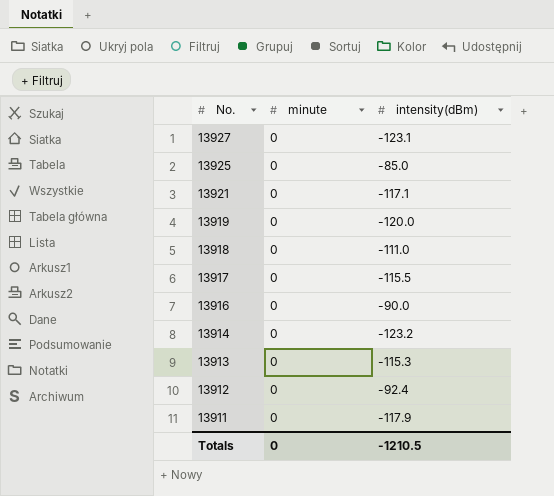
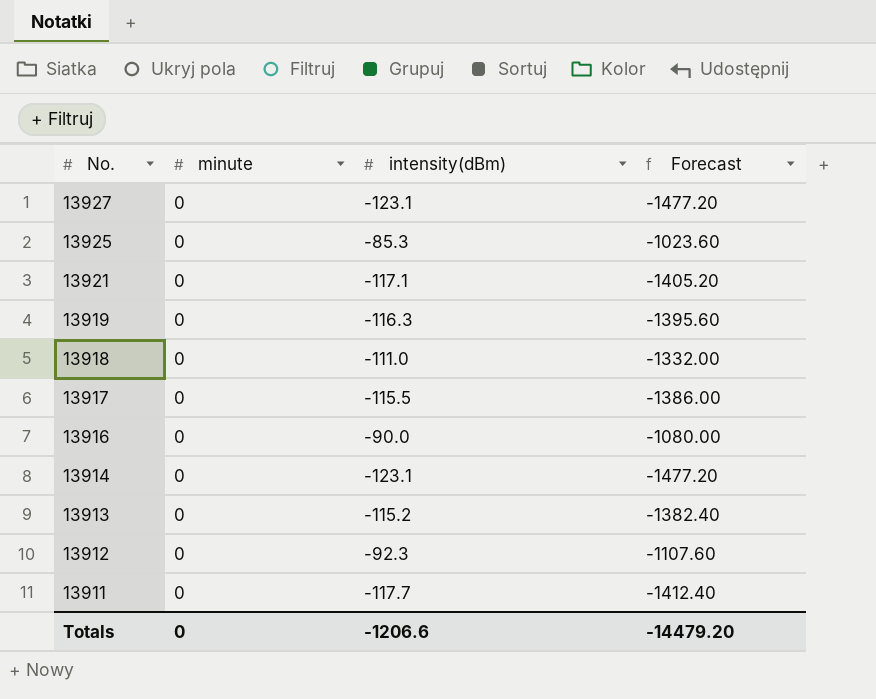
column Forecast | formula: none -> [intensity(dBm)] * 12
13925 | intensity(dBm): -85.0 -> -85.3
13919 | intensity(dBm): -120.0 -> -116.3
13914 | intensity(dBm): -123.2 -> -123.1
13913 | intensity(dBm): -115.3 -> -115.2
13912 | intensity(dBm): -92.4 -> -92.3
13911 | intensity(dBm): -117.9 -> -117.7
Totals | intensity(dBm): -1210.5 -> -1206.6

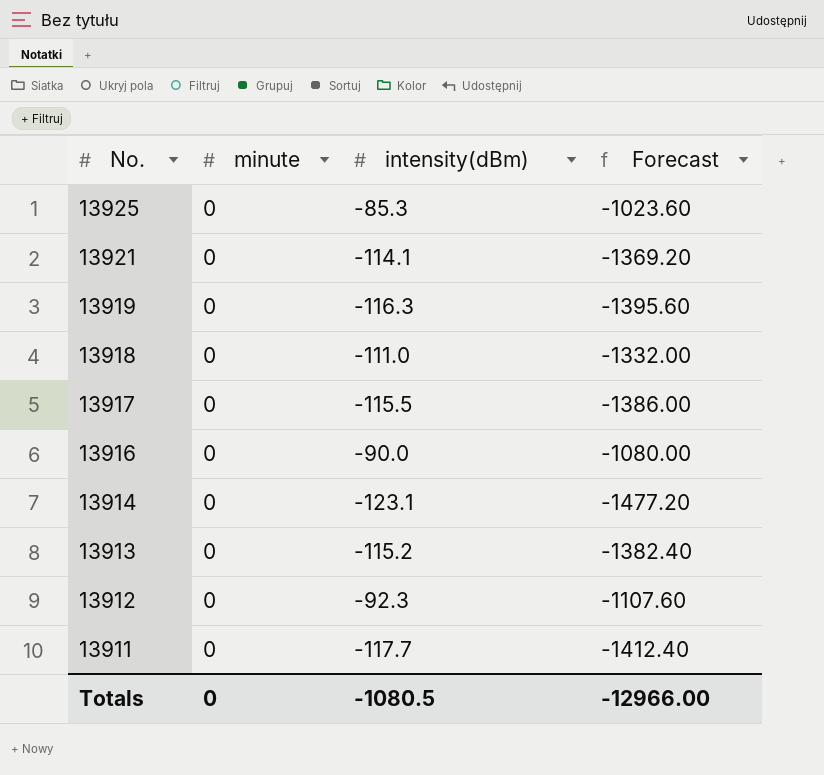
row 13927: 0 | -123.1 | -1477.20 -> none
13921 | intensity(dBm): -117.1 -> -114.1
13921 | Forecast: -1405.20 -> -1369.20
Totals | intensity(dBm): -1206.6 -> -1080.5
Totals | Forecast: -14479.20 -> -12966.00

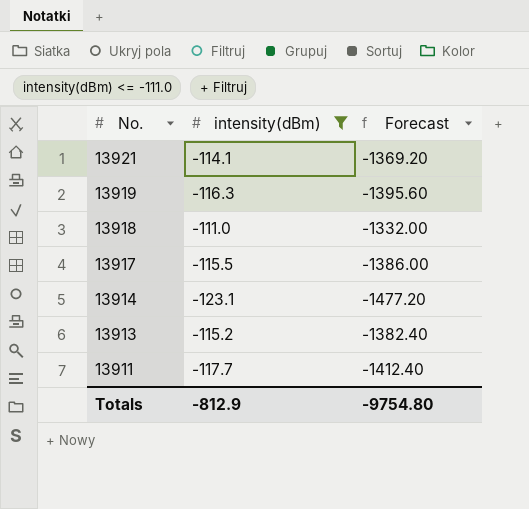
filter: none -> intensity(dBm) <= -111.0
column minute | position: 2 -> none
Totals | intensity(dBm): -1080.5 -> -812.9
Totals | Forecast: -12966.00 -> -9754.80

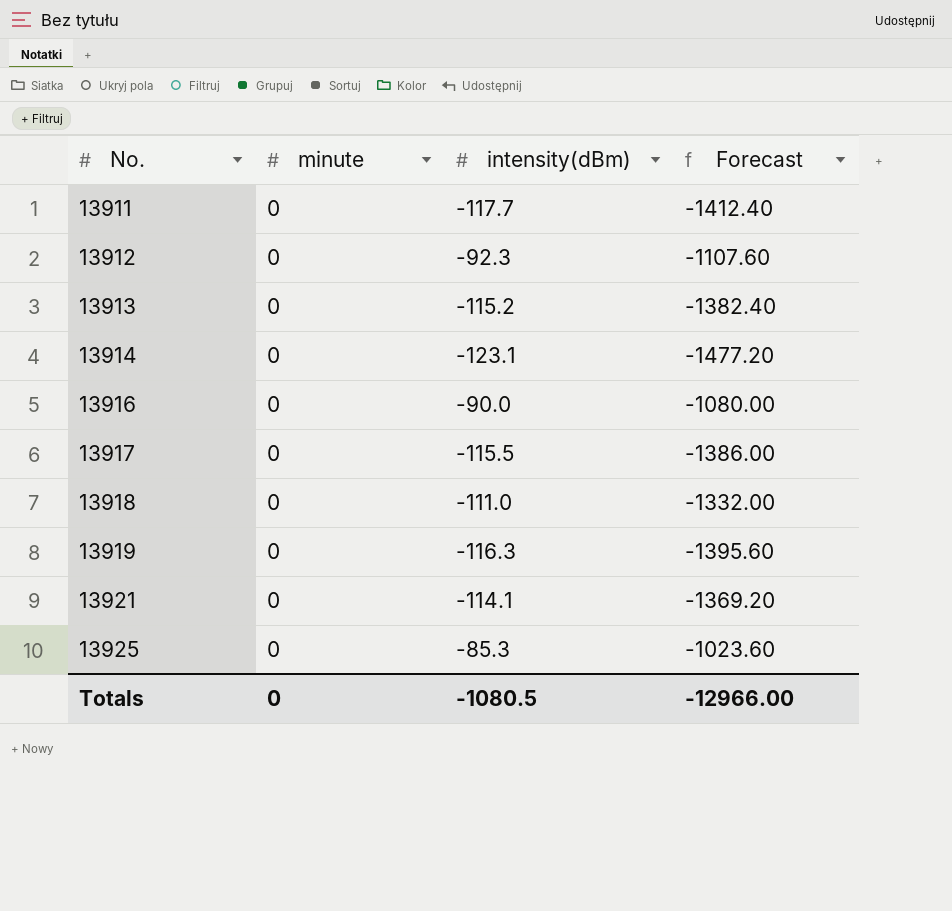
filter: intensity(dBm) <= -111.0 -> none
row order: No. descending -> No. ascending
column minute | position: none -> 2
Totals | intensity(dBm): -812.9 -> -1080.5
Totals | Forecast: -9754.80 -> -12966.00

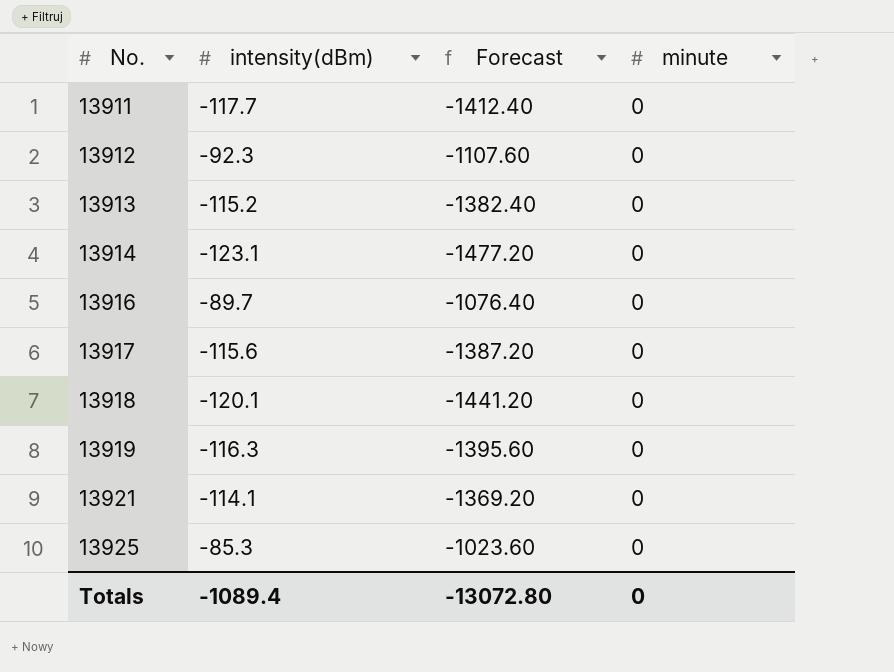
column minute | position: 2 -> 4
13916 | intensity(dBm): -90.0 -> -89.7
13916 | Forecast: -1080.00 -> -1076.40
13917 | intensity(dBm): -115.5 -> -115.6
13917 | Forecast: -1386.00 -> -1387.20
13918 | intensity(dBm): -111.0 -> -120.1
13918 | Forecast: -1332.00 -> -1441.20
Totals | intensity(dBm): -1080.5 -> -1089.4
Totals | Forecast: -12966.00 -> -13072.80

